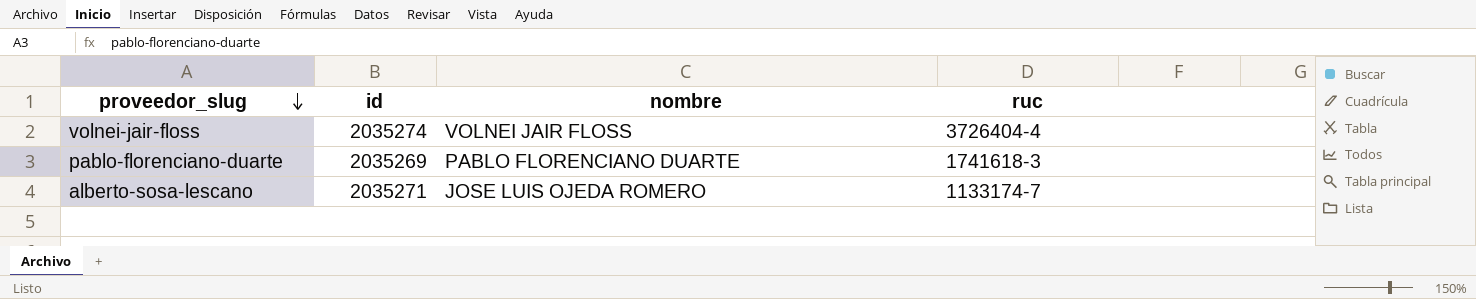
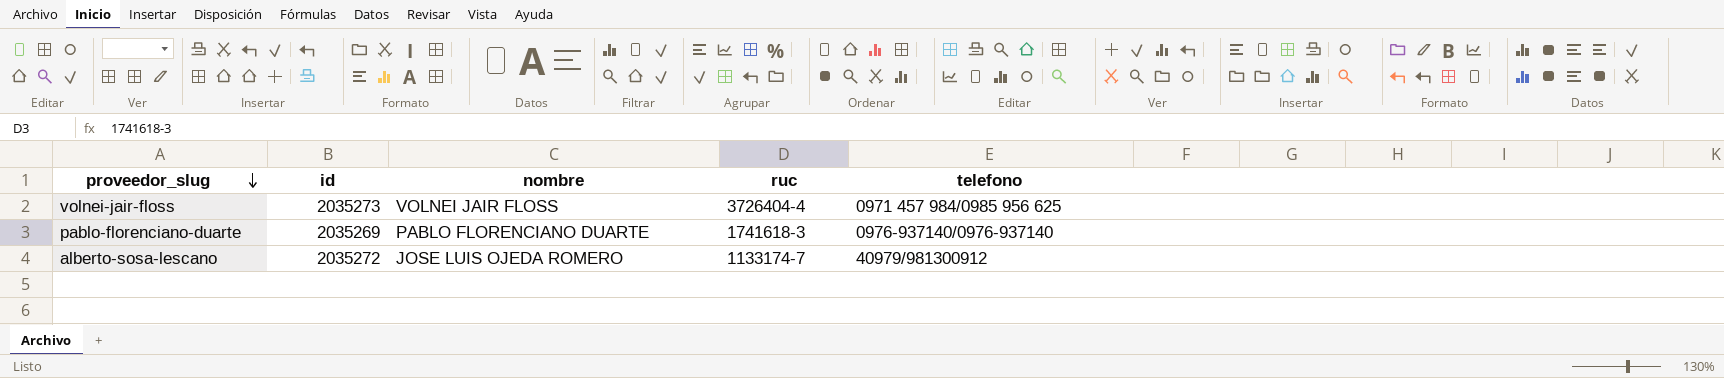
column telefono | position: none -> 5
volnei-jair-floss | id: 2035274 -> 2035273
alberto-sosa-lescano | id: 2035271 -> 2035272

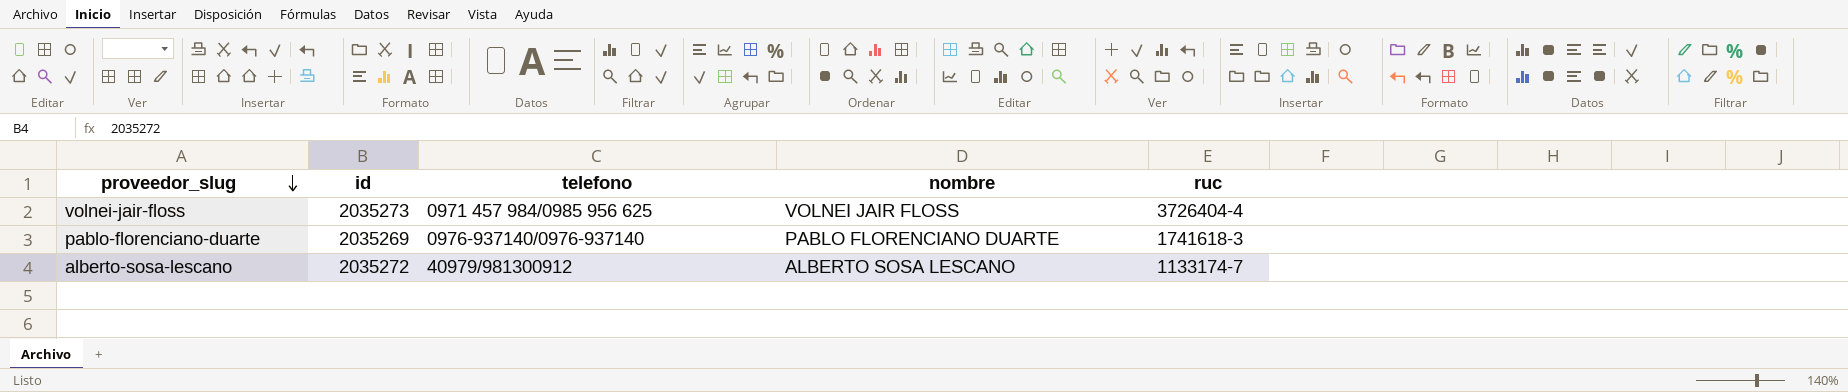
column telefono | position: 5 -> 3
alberto-sosa-lescano | nombre: JOSE LUIS OJEDA ROMERO -> ALBERTO SOSA LESCANO

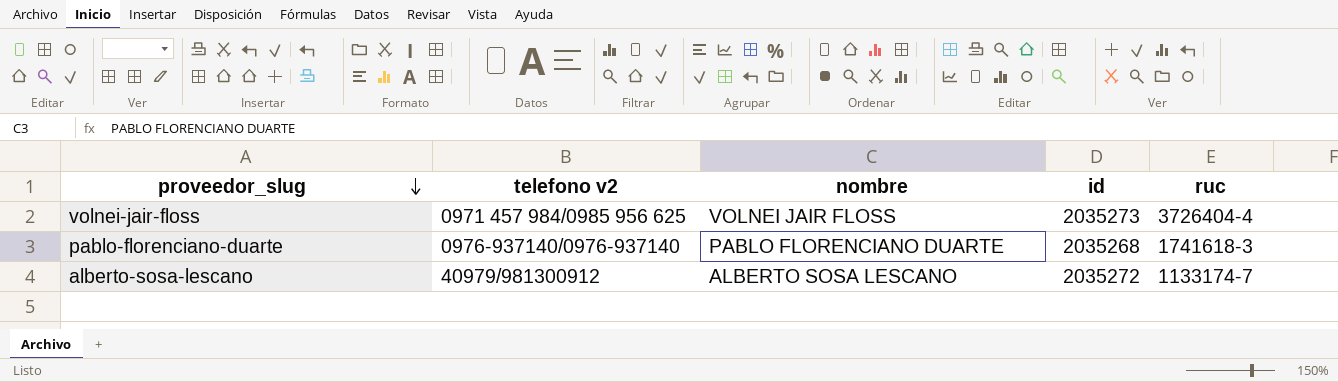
column name: telefono -> telefono v2
column id | position: 2 -> 4
pablo-florenciano-duarte | id: 2035269 -> 2035268

